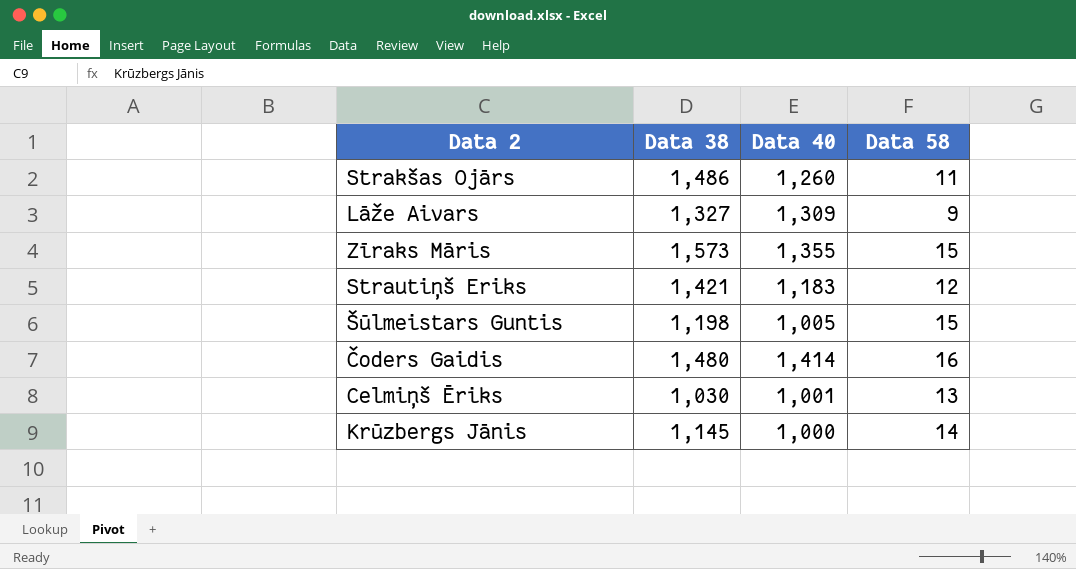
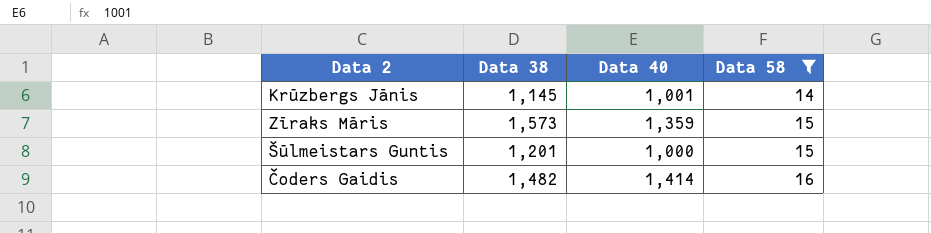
filter: none -> Data 58 >= 14
row order: none -> Data 58 ascending
Krūzbergs Jānis | Data 40: 1,000 -> 1,001
Zīraks Māris | Data 40: 1,355 -> 1,359
Šūlmeistars Guntis | Data 38: 1,198 -> 1,201
Šūlmeistars Guntis | Data 40: 1,005 -> 1,000
Čoders Gaidis | Data 38: 1,480 -> 1,482

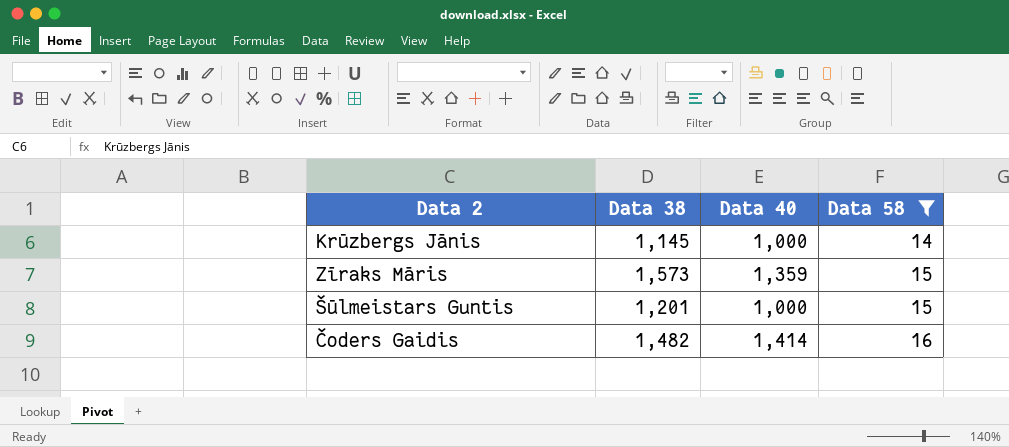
Krūzbergs Jānis | Data 40: 1,001 -> 1,000

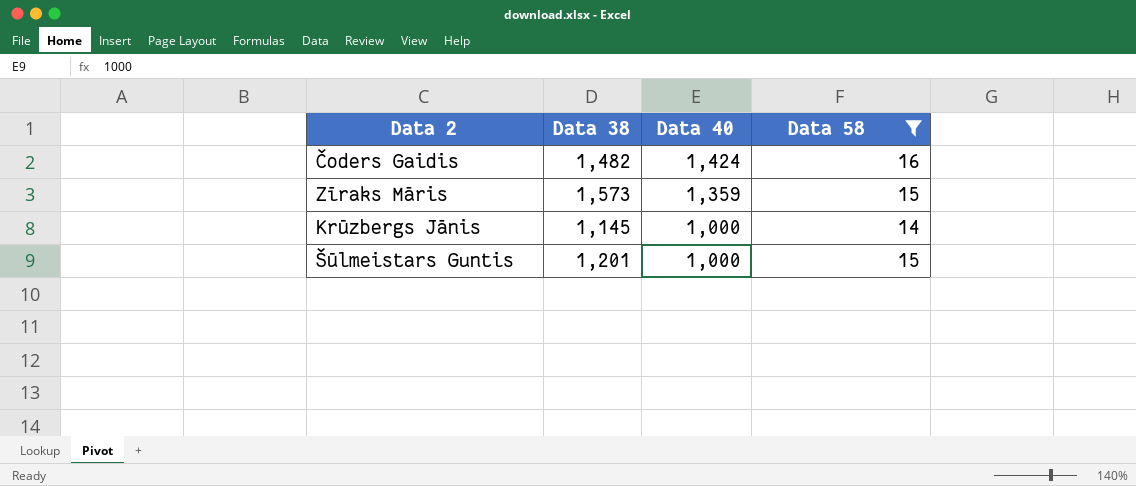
row order: Data 58 ascending -> Data 40 descending
Čoders Gaidis | Data 40: 1,414 -> 1,424

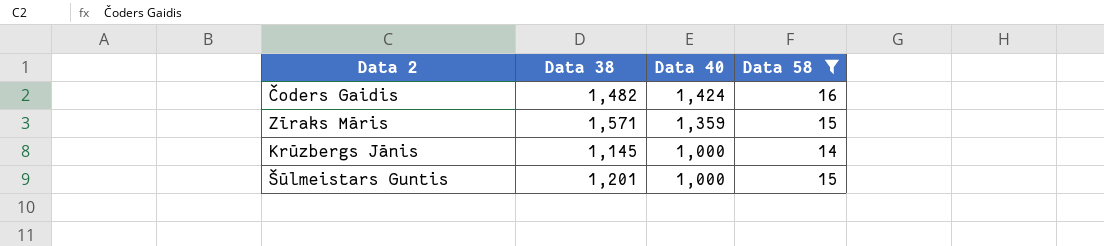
Zīraks Māris | Data 38: 1,573 -> 1,571

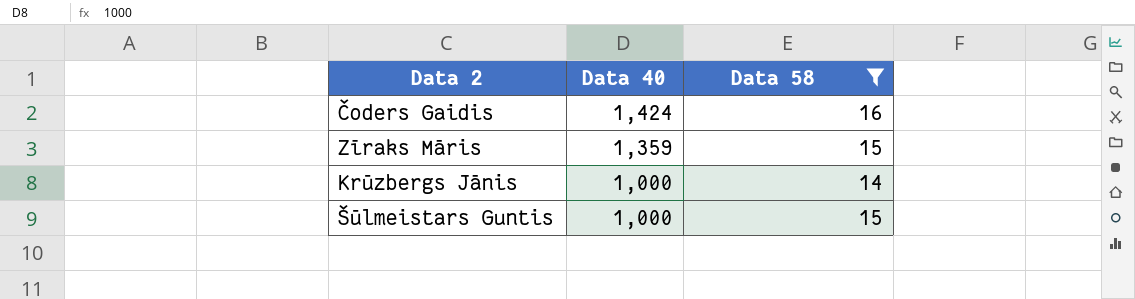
column Data 38 | position: 2 -> none

